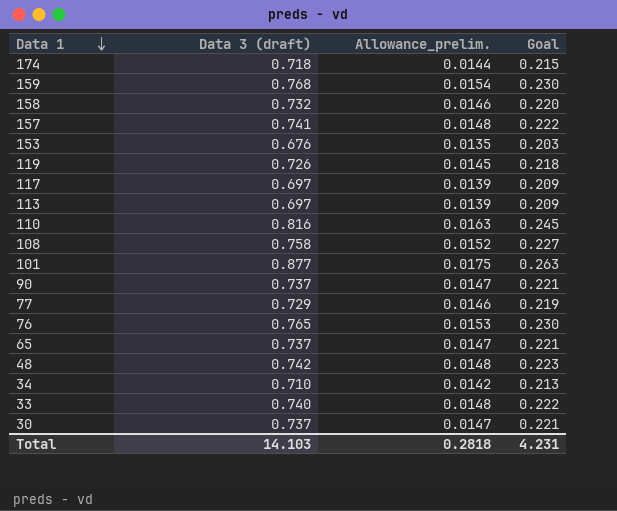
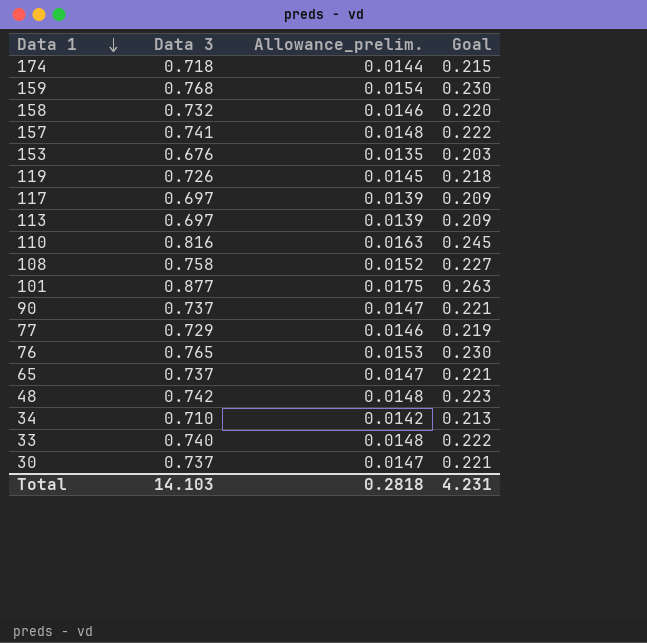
column name: Data 3 (draft) -> Data 3

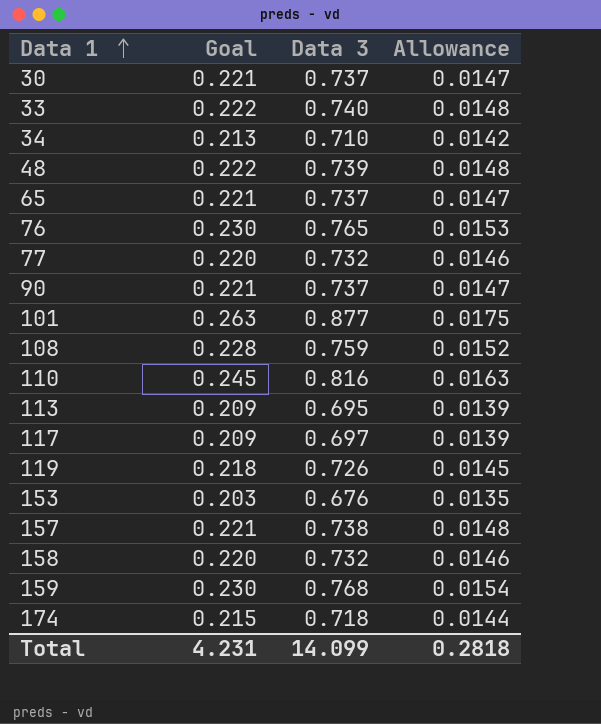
row order: Data 1 descending -> Data 1 ascending
column Goal | position: 4 -> 2
column name: Allowance_prelim. -> Allowance
48 | Goal: 0.223 -> 0.222
48 | Data 3: 0.742 -> 0.739
77 | Goal: 0.219 -> 0.220
77 | Data 3: 0.729 -> 0.732
108 | Goal: 0.227 -> 0.228
108 | Data 3: 0.758 -> 0.759
113 | Data 3: 0.697 -> 0.695
157 | Goal: 0.222 -> 0.221
157 | Data 3: 0.741 -> 0.738
Total | Data 3: 14.103 -> 14.099

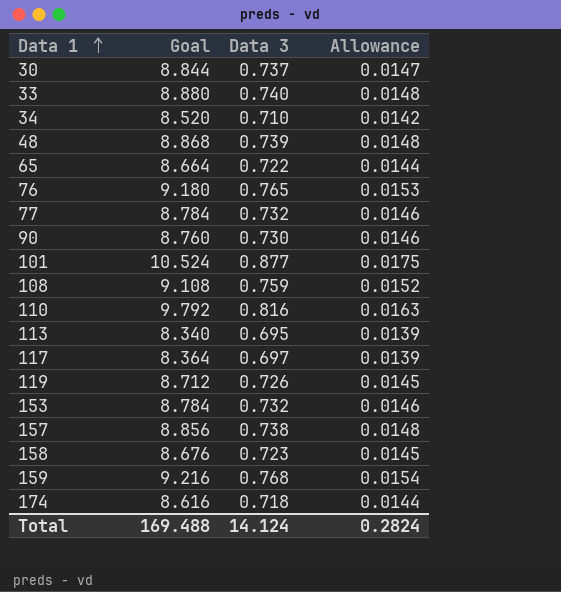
column Goal | formula: [Data 3] * 0.3 -> [Data 3] * 12
65 | Data 3: 0.737 -> 0.722
65 | Allowance: 0.0147 -> 0.0144
90 | Data 3: 0.737 -> 0.730
90 | Allowance: 0.0147 -> 0.0146
153 | Data 3: 0.676 -> 0.732
153 | Allowance: 0.0135 -> 0.0146
158 | Data 3: 0.732 -> 0.723
158 | Allowance: 0.0146 -> 0.0145
Total | Goal: 4.231 -> 169.488
Total | Data 3: 14.099 -> 14.124
Total | Allowance: 0.2818 -> 0.2824

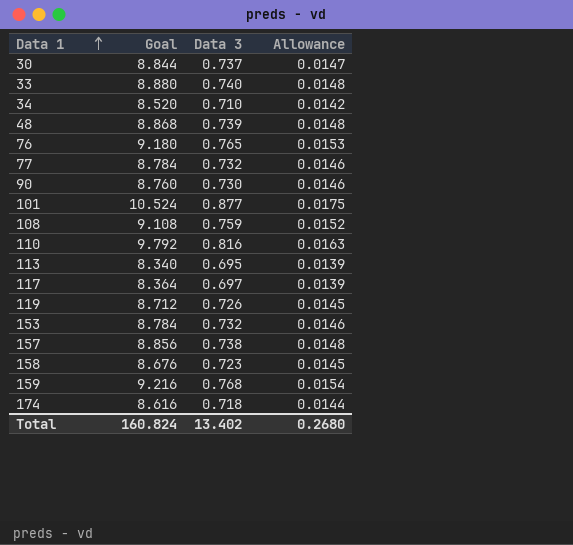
row 65: 8.664 | 0.722 | 0.0144 -> none
Total | Goal: 169.488 -> 160.824
Total | Data 3: 14.124 -> 13.402
Total | Allowance: 0.2824 -> 0.2680

